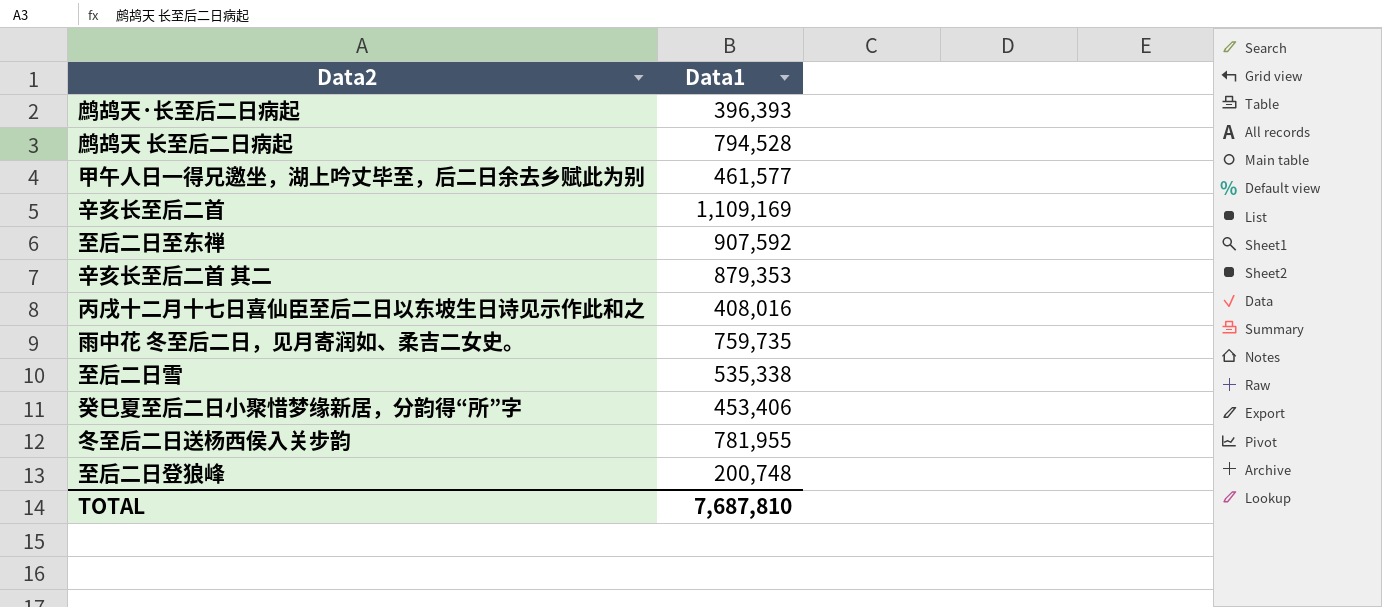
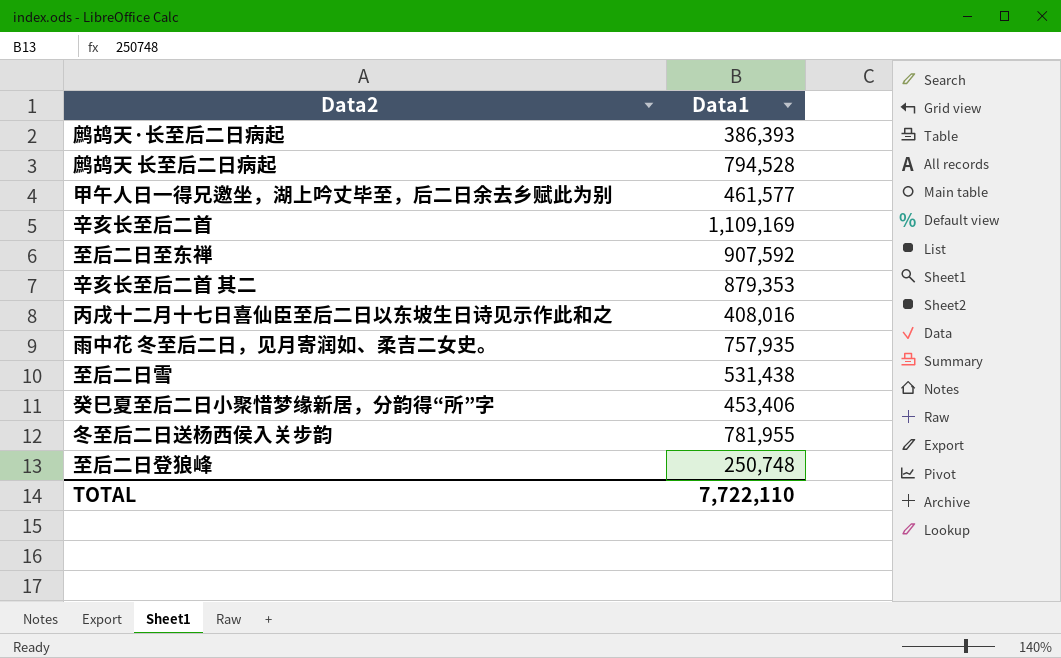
鹧鸪天·长至后二日病起 | Data1: 396,393 -> 386,393
雨中花 冬至后二日，见月寄润如、柔吉二女史。 | Data1: 759,735 -> 757,935
至后二日雪 | Data1: 535,338 -> 531,438
至后二日登狼峰 | Data1: 200,748 -> 250,748
TOTAL | Data1: 7,687,810 -> 7,722,110

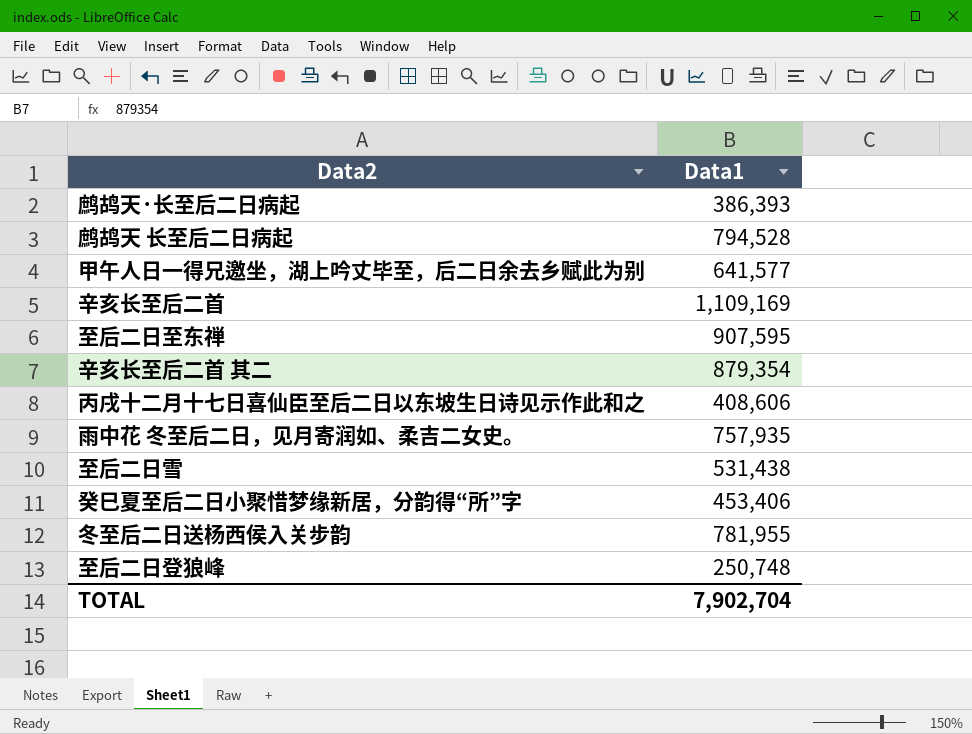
甲午人日一得兄邀坐，湖上吟丈毕至，后二日余去乡赋此为别 | Data1: 461,577 -> 641,577
至后二日至东禅 | Data1: 907,592 -> 907,595
辛亥长至后二首 其二 | Data1: 879,353 -> 879,354
丙戌十二月十七日喜仙臣至后二日以东坡生日诗见示作此和之 | Data1: 408,016 -> 408,606
TOTAL | Data1: 7,722,110 -> 7,902,704

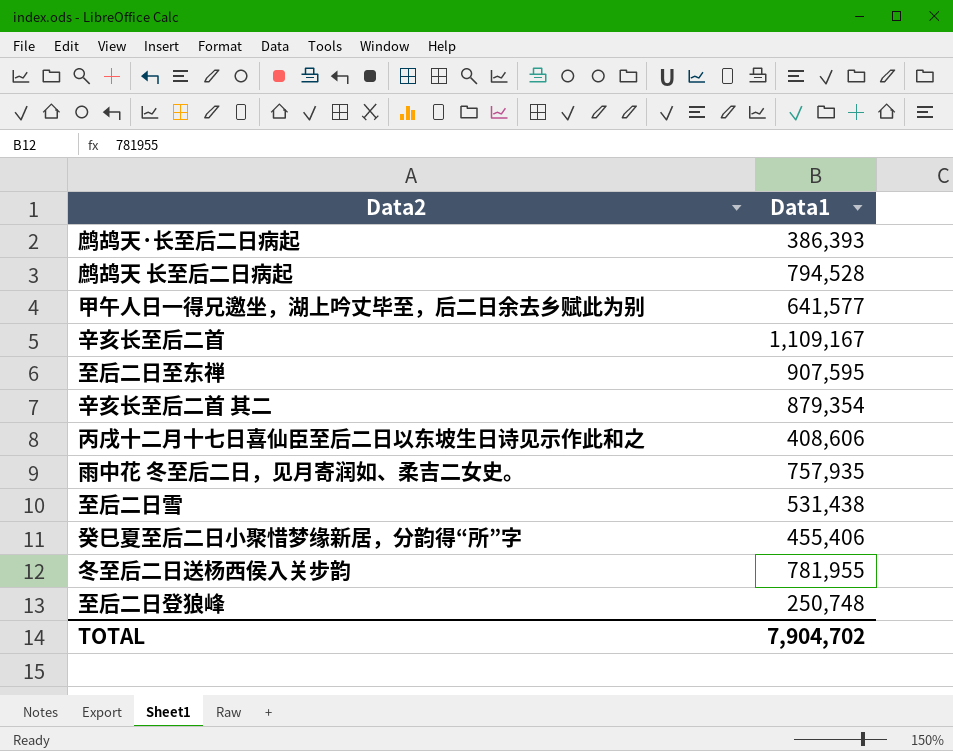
辛亥长至后二首 | Data1: 1,109,169 -> 1,109,167
癸巳夏至后二日小聚惜梦缘新居，分韵得“所”字 | Data1: 453,406 -> 455,406
TOTAL | Data1: 7,902,704 -> 7,904,702

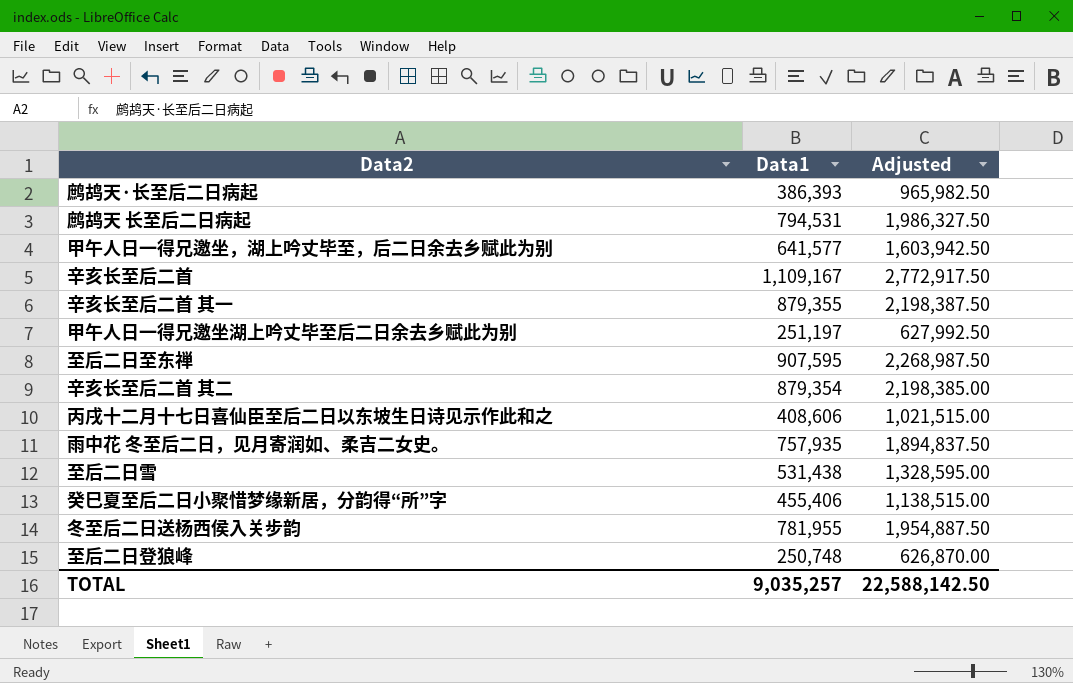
column Adjusted | formula: none -> [Data1] * 2.5
鹧鸪天 长至后二日病起 | Data1: 794,528 -> 794,531
row 辛亥长至后二首 其一: none -> 879,355 | 2,198,387.50
row 甲午人日一得兄邀坐湖上吟丈毕至后二日余去乡赋此为别: none -> 251,197 | 627,992.50
TOTAL | Data1: 7,904,702 -> 9,035,257

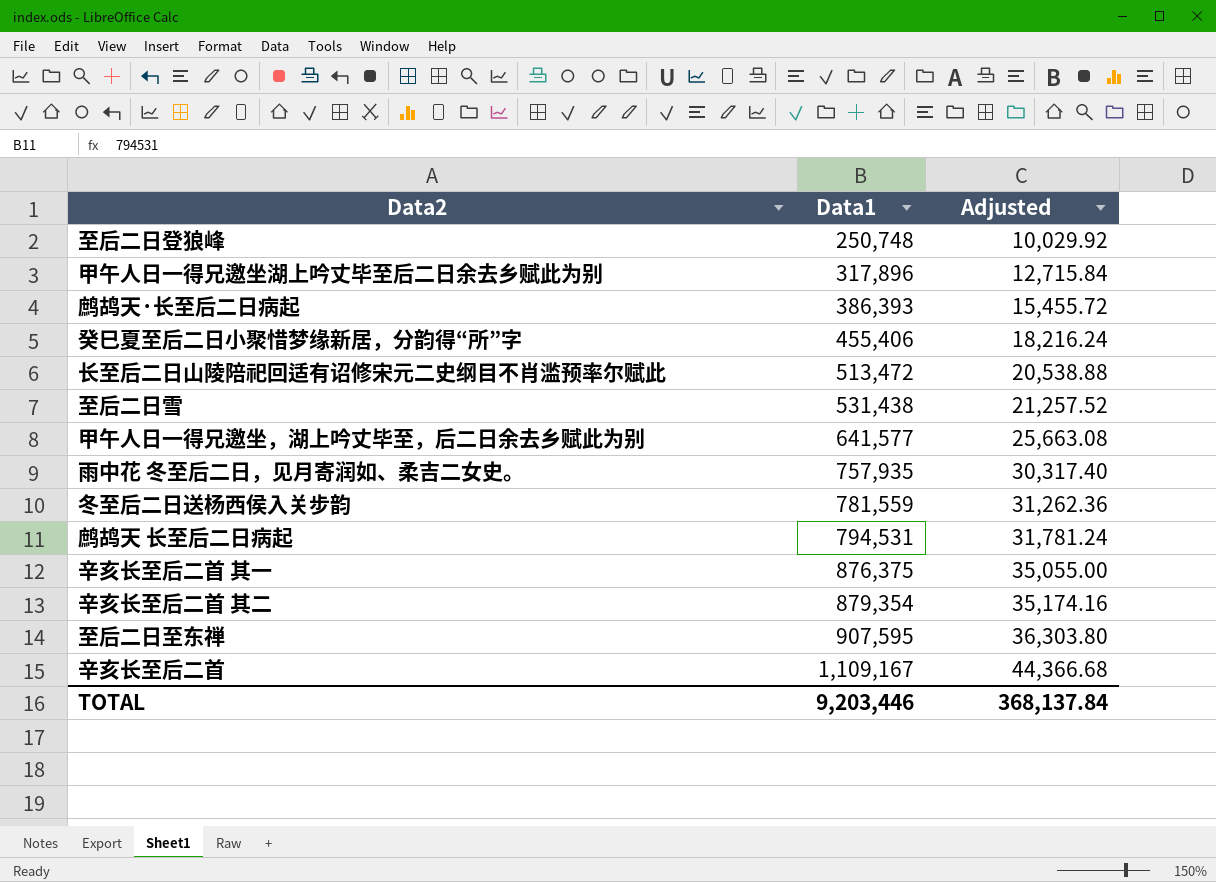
row order: none -> Data1 ascending
column Adjusted | formula: [Data1] * 2.5 -> [Data1] * 0.04
row 丙戌十二月十七日喜仙臣至后二日以东坡生日诗见示作此和之: 408,606 | 1,021,515.00 -> none
甲午人日一得兄邀坐湖上吟丈毕至后二日余去乡赋此为别 | Data1: 251,197 -> 317,896
row 长至后二日山陵陪祀回适有诏修宋元二史纲目不肖滥预率尔赋此: none -> 513,472 | 20,538.88
冬至后二日送杨西侯入关步韵 | Data1: 781,955 -> 781,559
辛亥长至后二首 其一 | Data1: 879,355 -> 876,375
TOTAL | Data1: 9,035,257 -> 9,203,446
TOTAL | Adjusted: 22,588,142.50 -> 368,137.84

